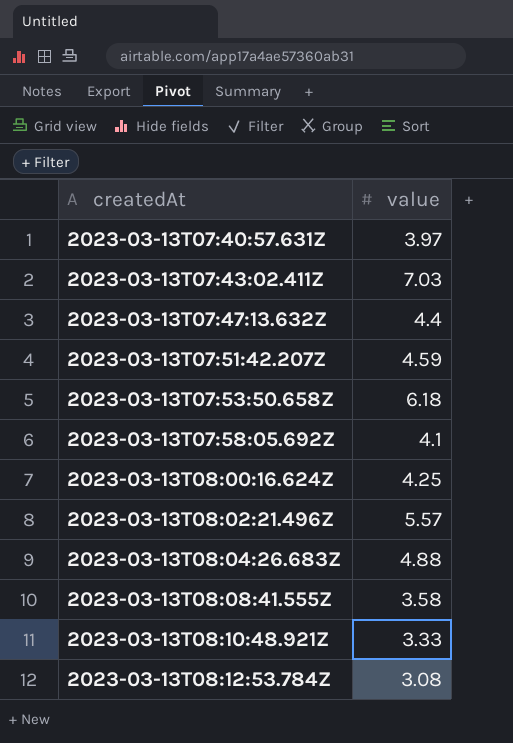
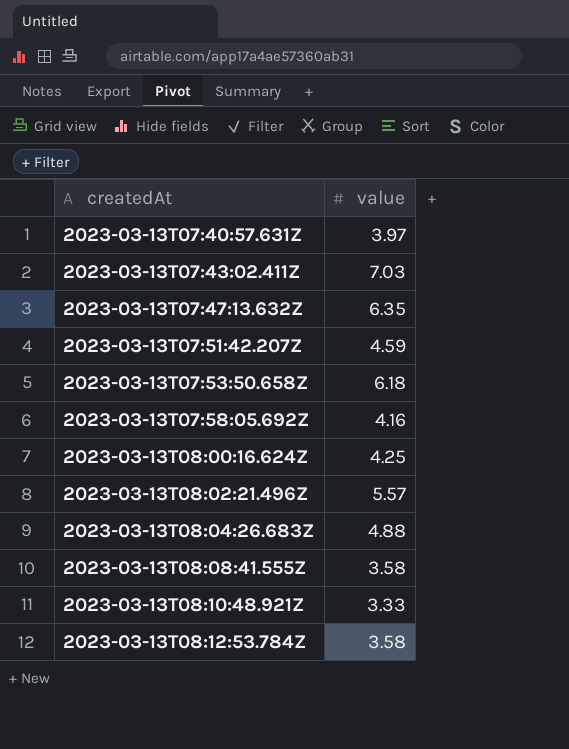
2023-03-13T07:47:13.632Z | value: 4.4 -> 6.35
2023-03-13T07:58:05.692Z | value: 4.1 -> 4.16
2023-03-13T08:12:53.784Z | value: 3.08 -> 3.58

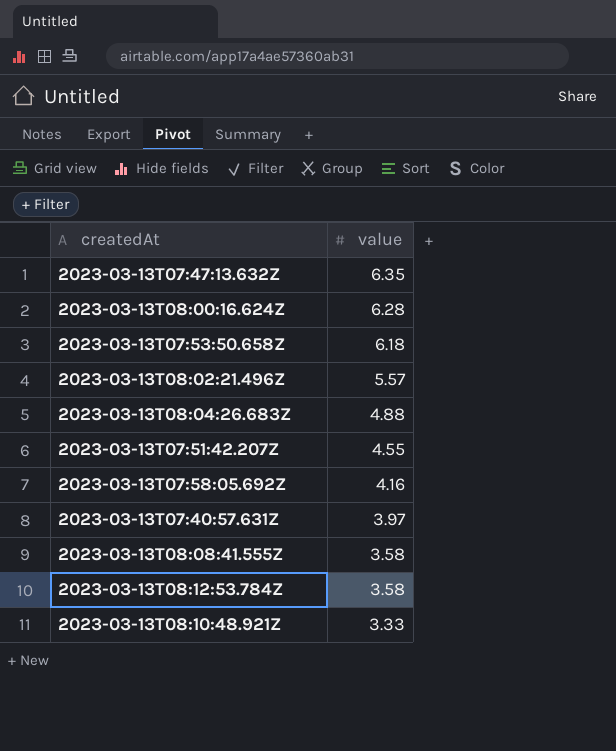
row order: createdAt ascending -> value descending
row 2023-03-13T07:43:02.411Z: 7.03 -> none
2023-03-13T08:00:16.624Z | value: 4.25 -> 6.28
2023-03-13T07:51:42.207Z | value: 4.59 -> 4.55

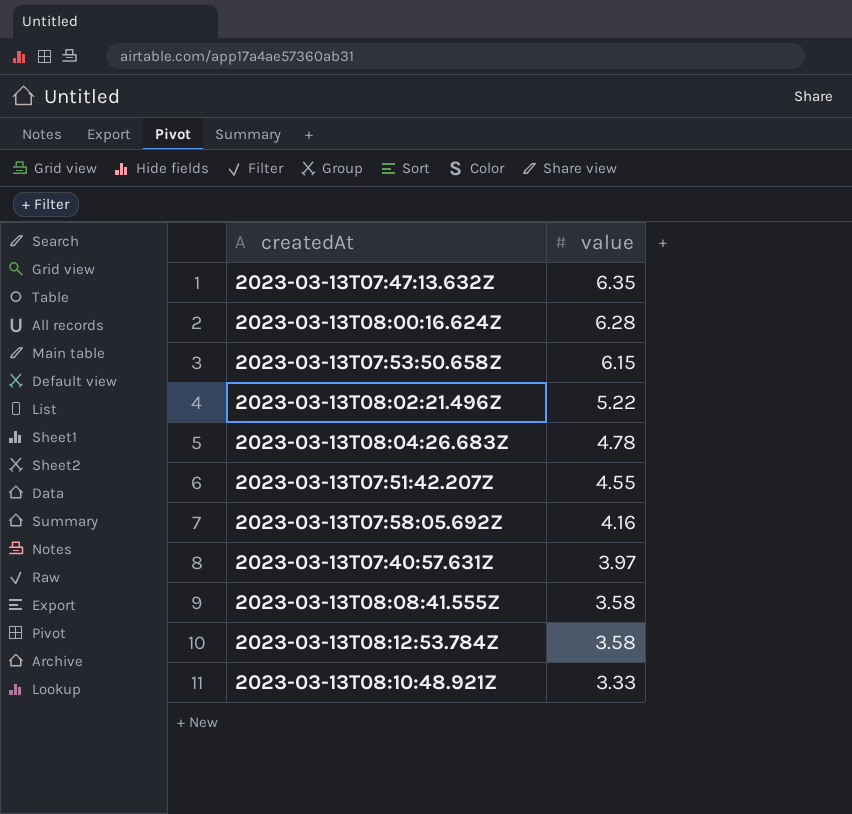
2023-03-13T07:53:50.658Z | value: 6.18 -> 6.15
2023-03-13T08:02:21.496Z | value: 5.57 -> 5.22
2023-03-13T08:04:26.683Z | value: 4.88 -> 4.78

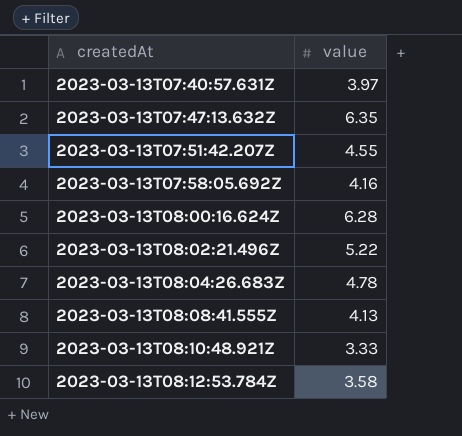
row order: value descending -> createdAt ascending
row 2023-03-13T07:53:50.658Z: 6.15 -> none
2023-03-13T08:08:41.555Z | value: 3.58 -> 4.13

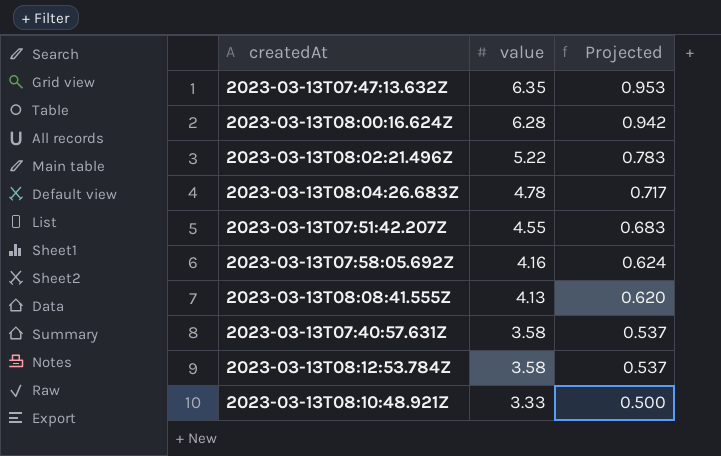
row order: createdAt ascending -> value descending
column Projected | formula: none -> [value] * 0.15
2023-03-13T07:40:57.631Z | value: 3.97 -> 3.58

